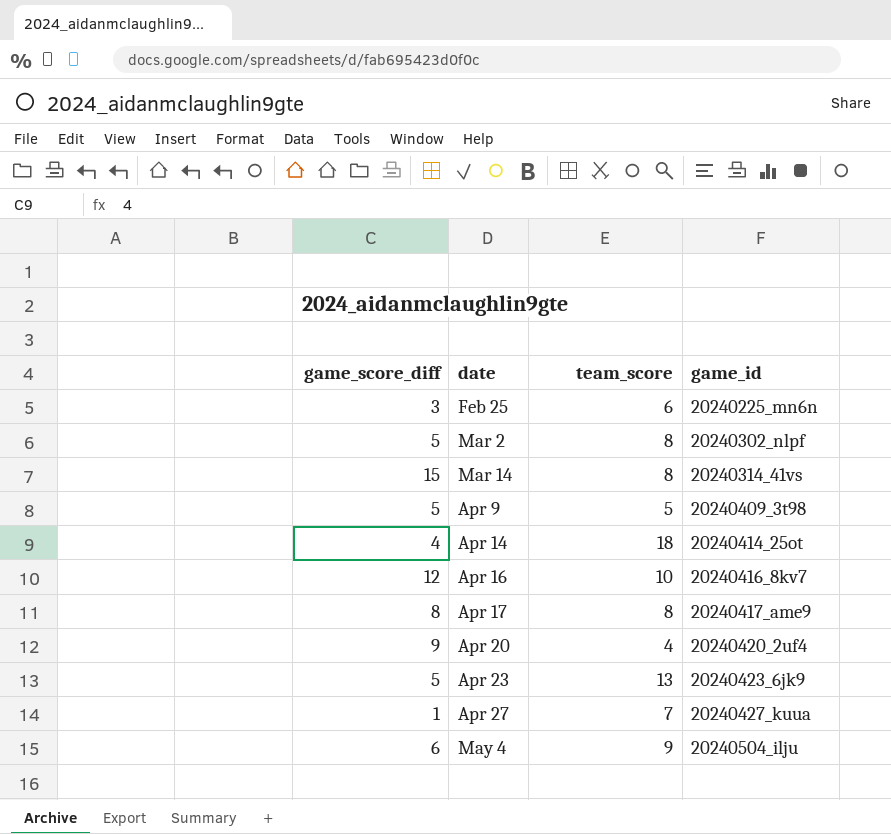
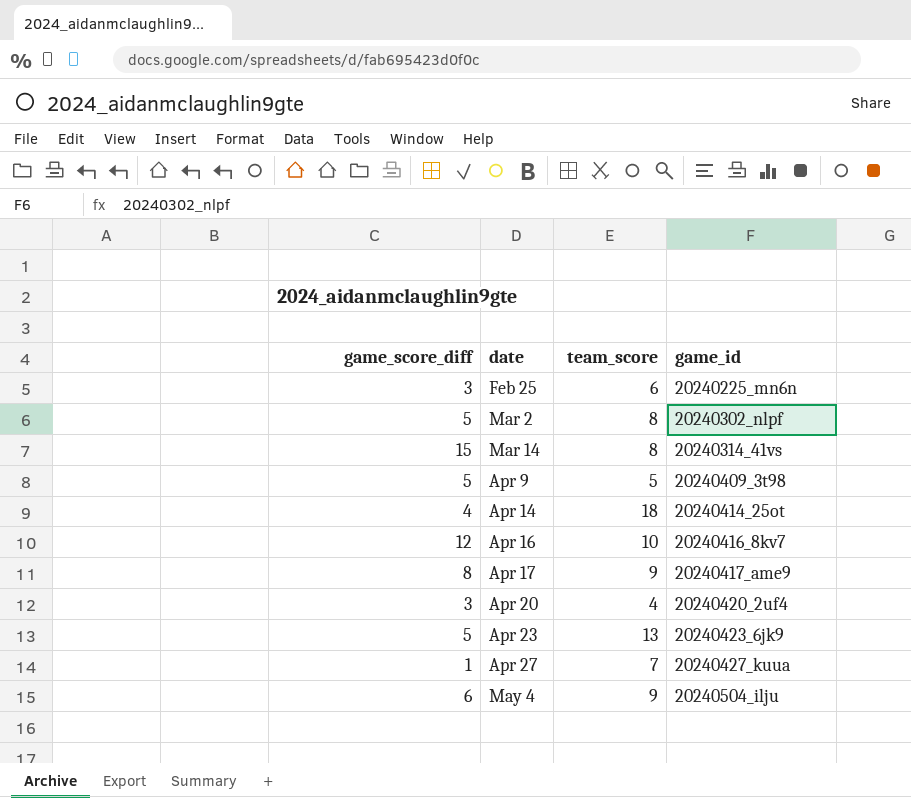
Apr 17 | team_score: 8 -> 9
Apr 20 | game_score_diff: 9 -> 3

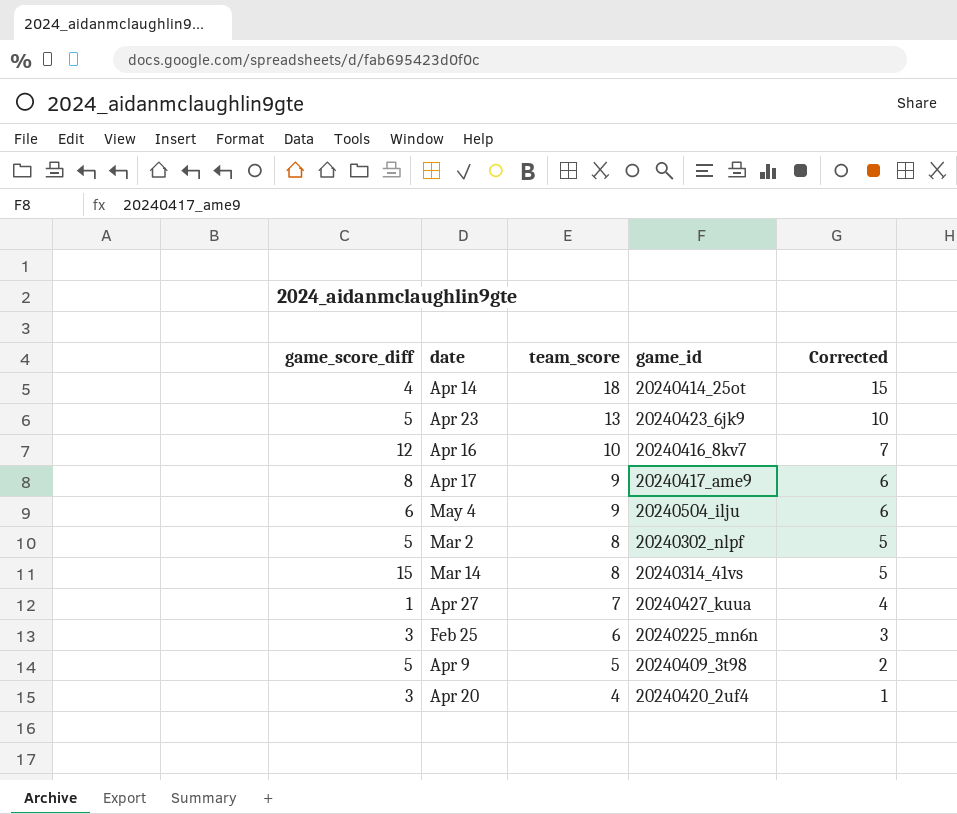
row order: date ascending -> team_score descending
column Corrected | formula: none -> [team_score] - 3

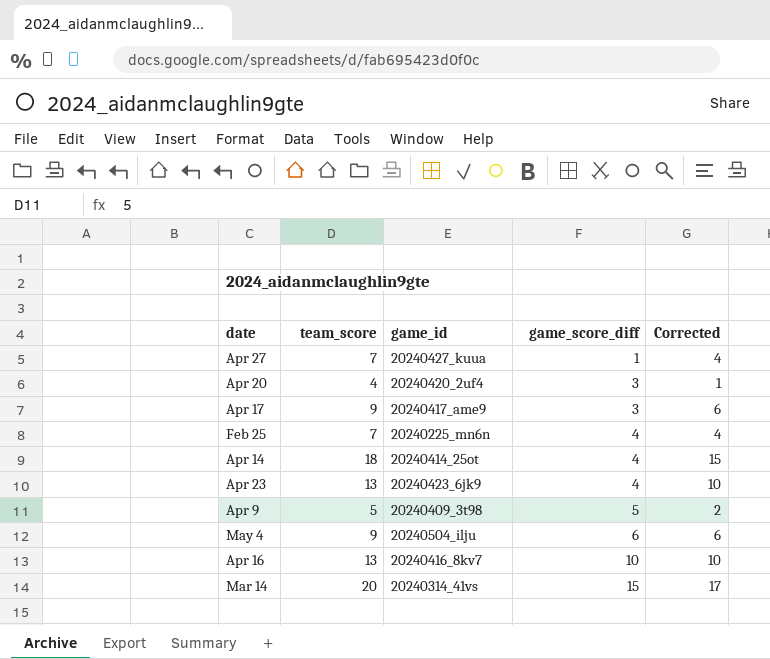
row order: team_score descending -> game_score_diff ascending
column game_score_diff | position: 1 -> 4
row Mar 2: 5 | 8 | 20240302_nlpf | 5 -> none
Apr 17 | game_score_diff: 8 -> 3
Feb 25 | team_score: 6 -> 7
Feb 25 | game_score_diff: 3 -> 4
Feb 25 | Corrected: 3 -> 4
Apr 23 | game_score_diff: 5 -> 4
Apr 16 | team_score: 10 -> 13
Apr 16 | game_score_diff: 12 -> 10
Apr 16 | Corrected: 7 -> 10
Mar 14 | team_score: 8 -> 20
Mar 14 | Corrected: 5 -> 17

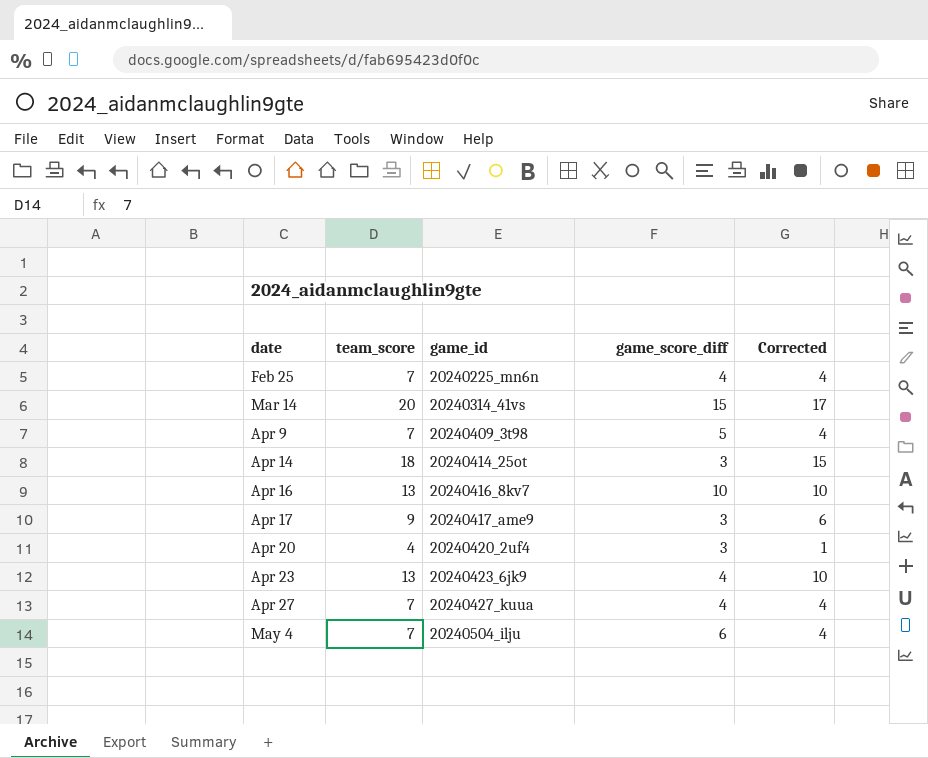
row order: game_score_diff ascending -> date ascending
Apr 9 | team_score: 5 -> 7
Apr 9 | Corrected: 2 -> 4
Apr 14 | game_score_diff: 4 -> 3
Apr 27 | game_score_diff: 1 -> 4
May 4 | team_score: 9 -> 7
May 4 | Corrected: 6 -> 4

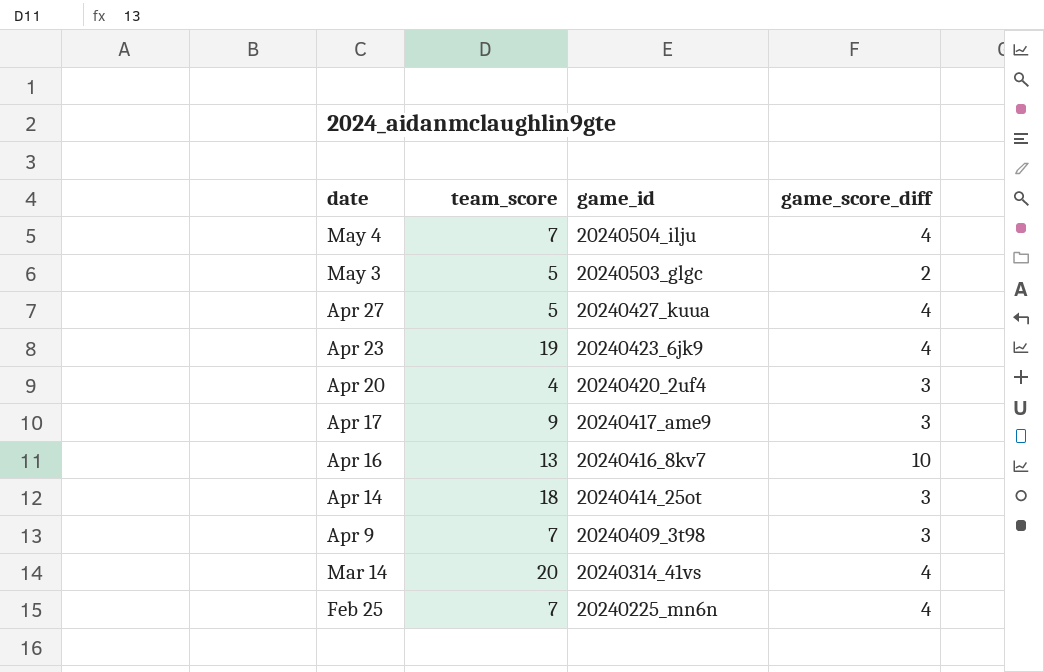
row order: date ascending -> date descending
column Corrected | formula: [team_score] - 3 -> none
May 4 | game_score_diff: 6 -> 4
row May 3: none -> 5 | 20240503_glgc | 2
Apr 27 | team_score: 7 -> 5
Apr 23 | team_score: 13 -> 19
Apr 9 | game_score_diff: 5 -> 3
Mar 14 | game_score_diff: 15 -> 4

